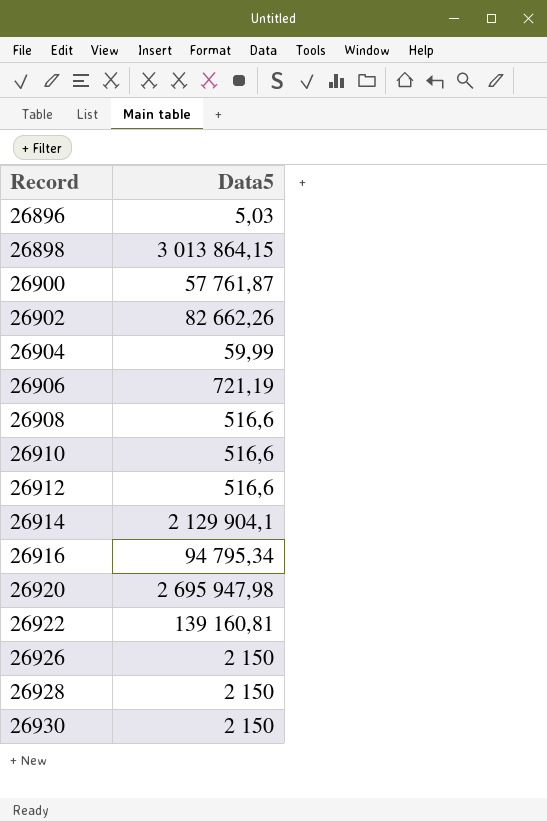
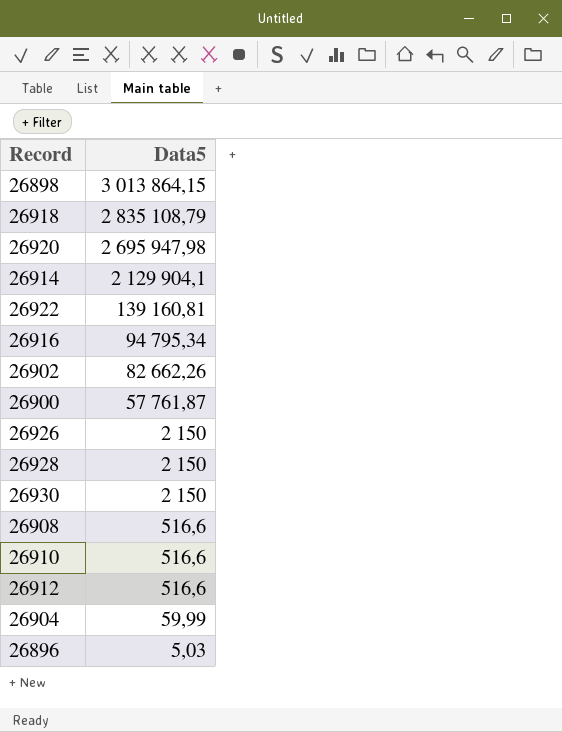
row order: Record ascending -> Data5 descending
row 26906: 721,19 -> none
row 26918: none -> 2 835 108,79

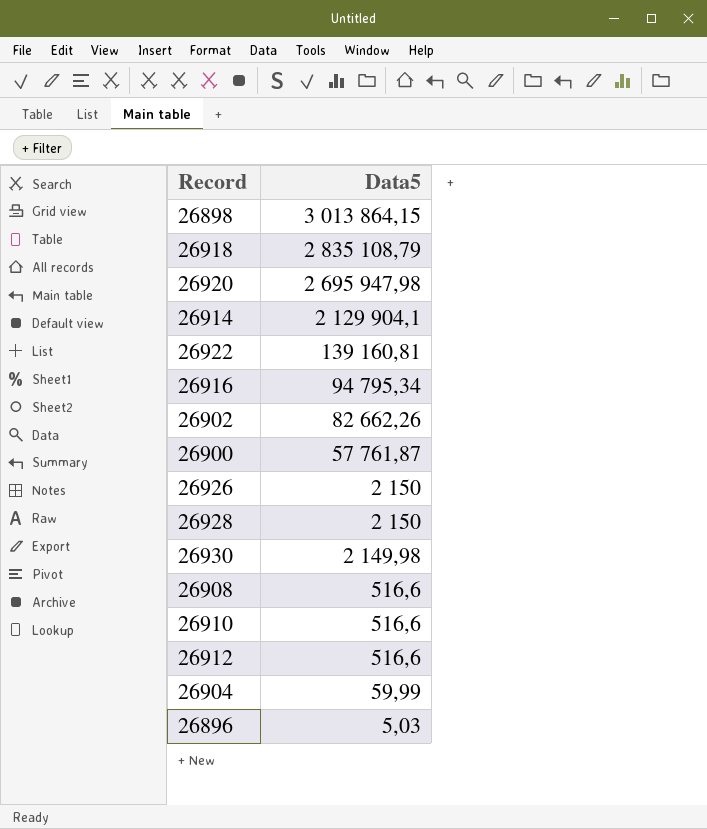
26930 | Data5: 2 150 -> 2 149,98

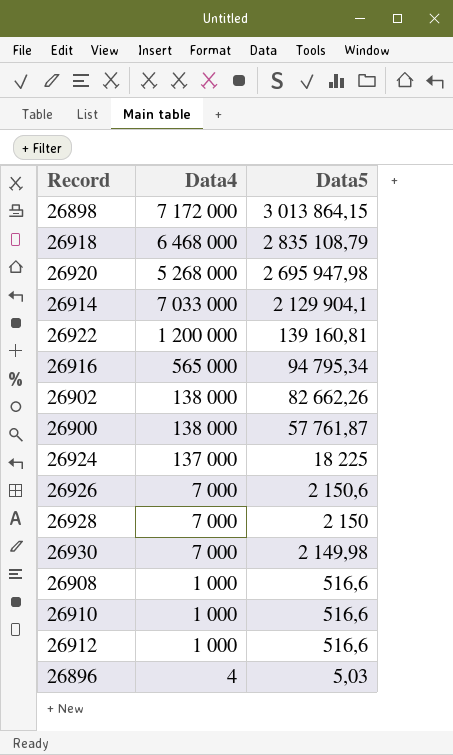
column Data4 | position: none -> 2
row 26904: 59,99 -> none
row 26924: none -> 137 000 | 18 225
26926 | Data5: 2 150 -> 2 150,6

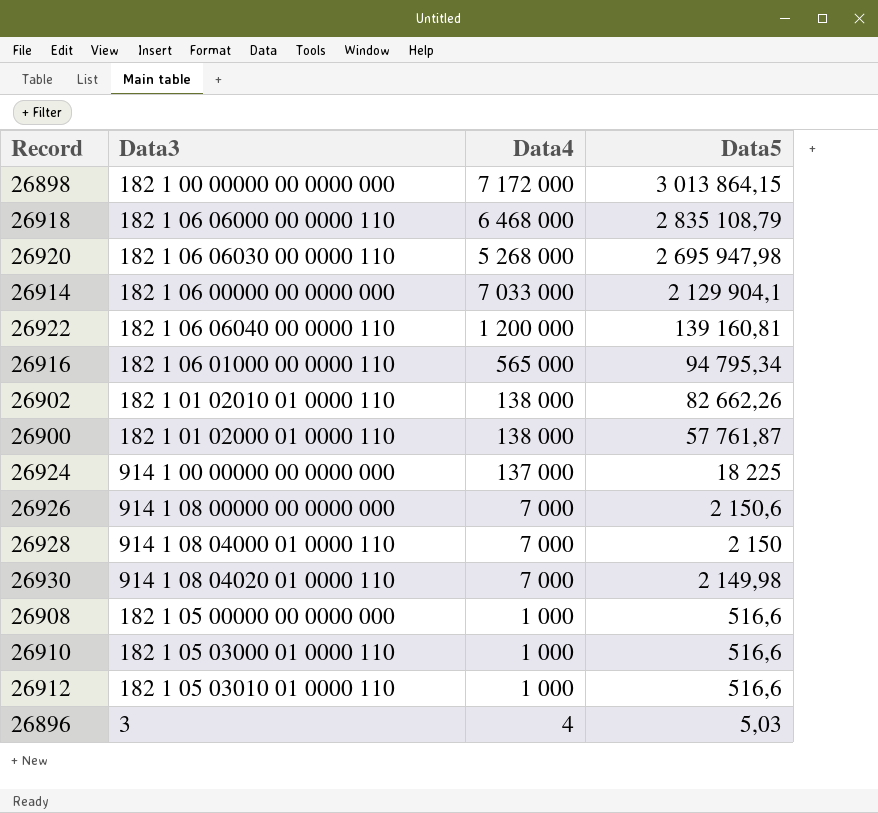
column Data3 | position: none -> 2

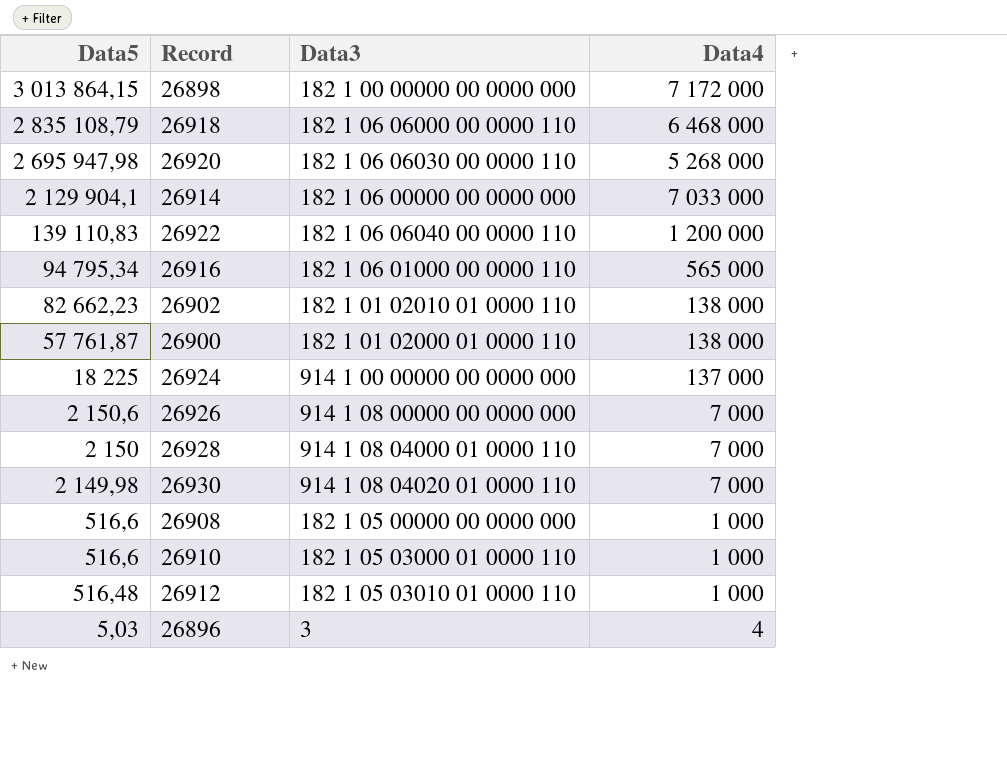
column Data5 | position: 4 -> 1
26922 | Data5: 139 160,81 -> 139 110,83
26902 | Data5: 82 662,26 -> 82 662,23
26912 | Data5: 516,6 -> 516,48

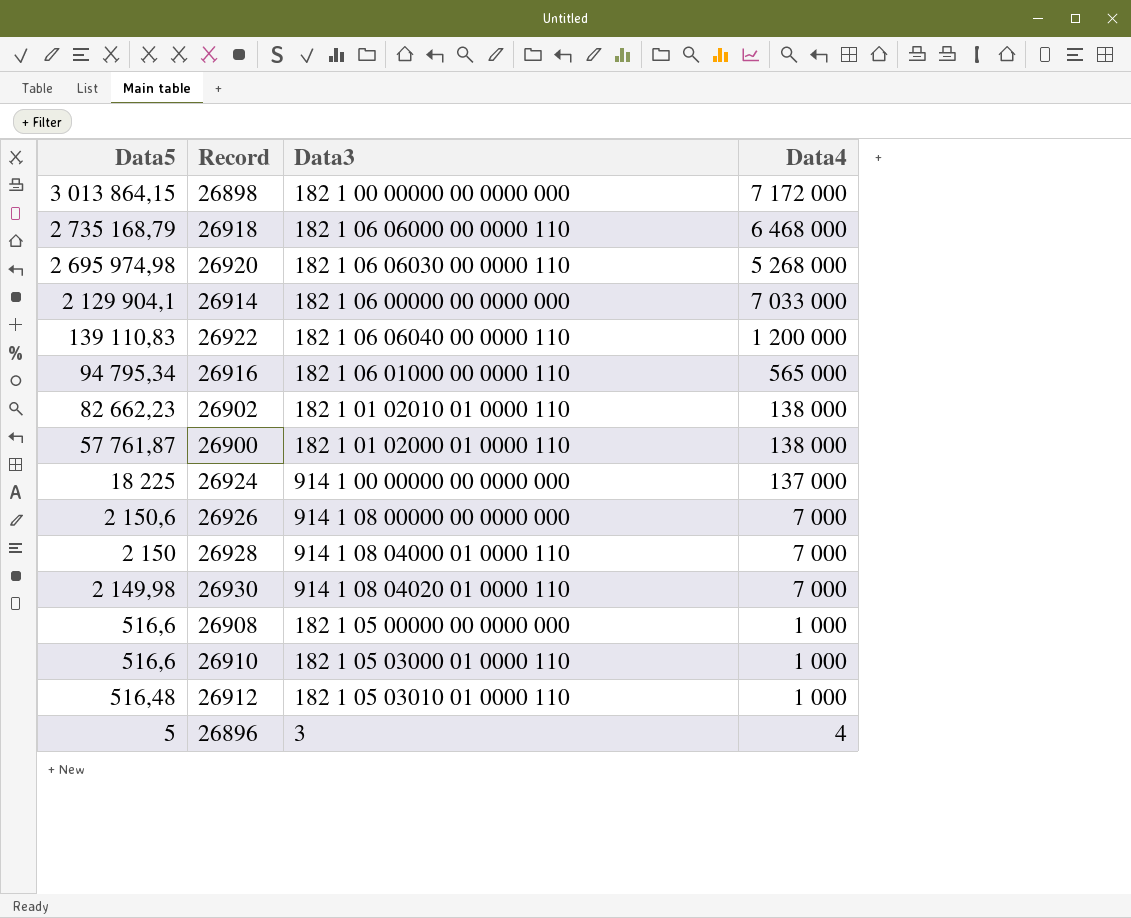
26918 | Data5: 2 835 108,79 -> 2 735 168,79
26920 | Data5: 2 695 947,98 -> 2 695 974,98
26896 | Data5: 5,03 -> 5

